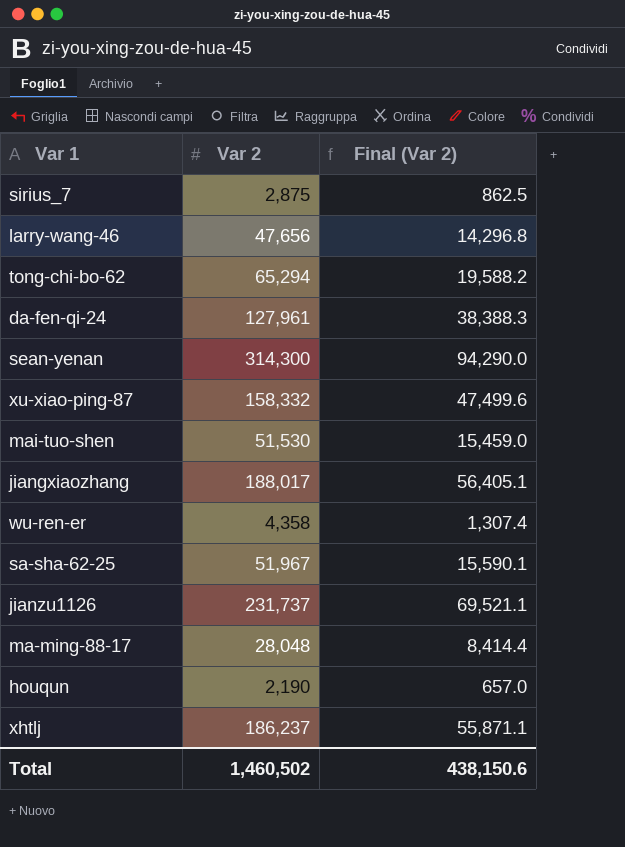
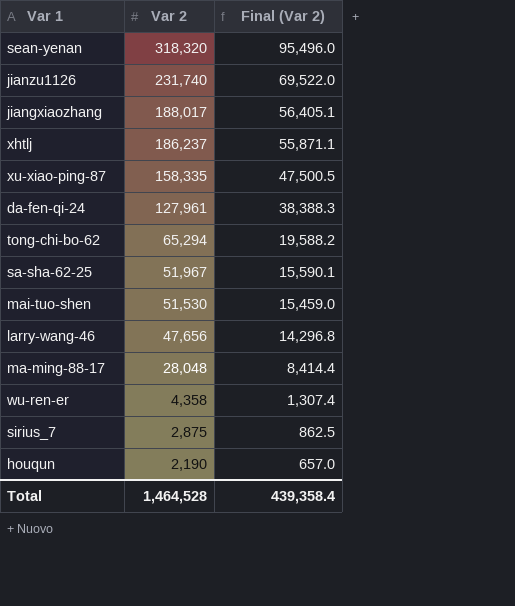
row order: none -> Var 2 descending
sean-yenan | Var 2: 314,300 -> 318,320
sean-yenan | Final (Var 2): 94,290.0 -> 95,496.0
jianzu1126 | Var 2: 231,737 -> 231,740
jianzu1126 | Final (Var 2): 69,521.1 -> 69,522.0
xu-xiao-ping-87 | Var 2: 158,332 -> 158,335
xu-xiao-ping-87 | Final (Var 2): 47,499.6 -> 47,500.5
Total | Var 2: 1,460,502 -> 1,464,528
Total | Final (Var 2): 438,150.6 -> 439,358.4

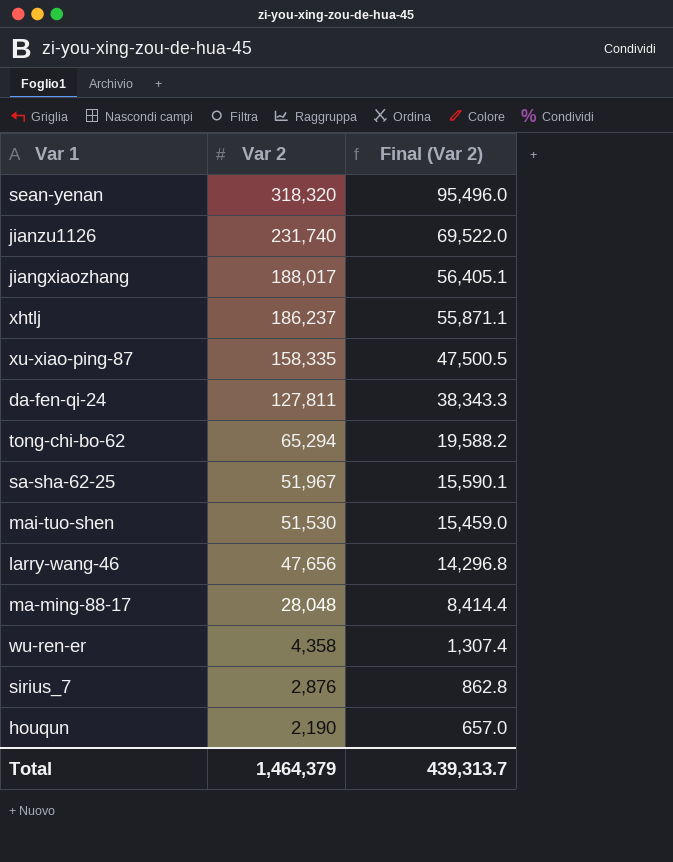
da-fen-qi-24 | Var 2: 127,961 -> 127,811
da-fen-qi-24 | Final (Var 2): 38,388.3 -> 38,343.3
sirius_7 | Var 2: 2,875 -> 2,876
sirius_7 | Final (Var 2): 862.5 -> 862.8
Total | Var 2: 1,464,528 -> 1,464,379
Total | Final (Var 2): 439,358.4 -> 439,313.7

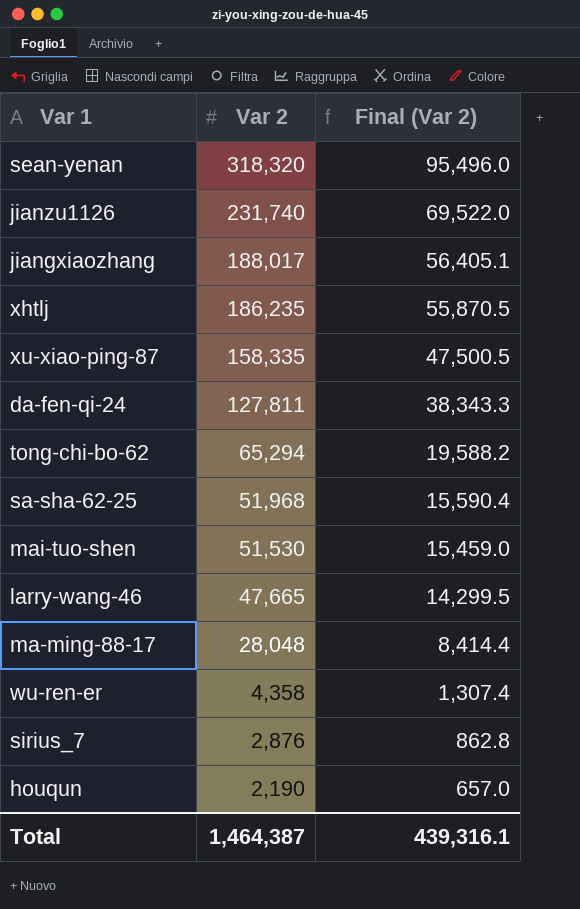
xhtlj | Var 2: 186,237 -> 186,235
xhtlj | Final (Var 2): 55,871.1 -> 55,870.5
sa-sha-62-25 | Var 2: 51,967 -> 51,968
sa-sha-62-25 | Final (Var 2): 15,590.1 -> 15,590.4
larry-wang-46 | Var 2: 47,656 -> 47,665
larry-wang-46 | Final (Var 2): 14,296.8 -> 14,299.5
Total | Var 2: 1,464,379 -> 1,464,387
Total | Final (Var 2): 439,313.7 -> 439,316.1

